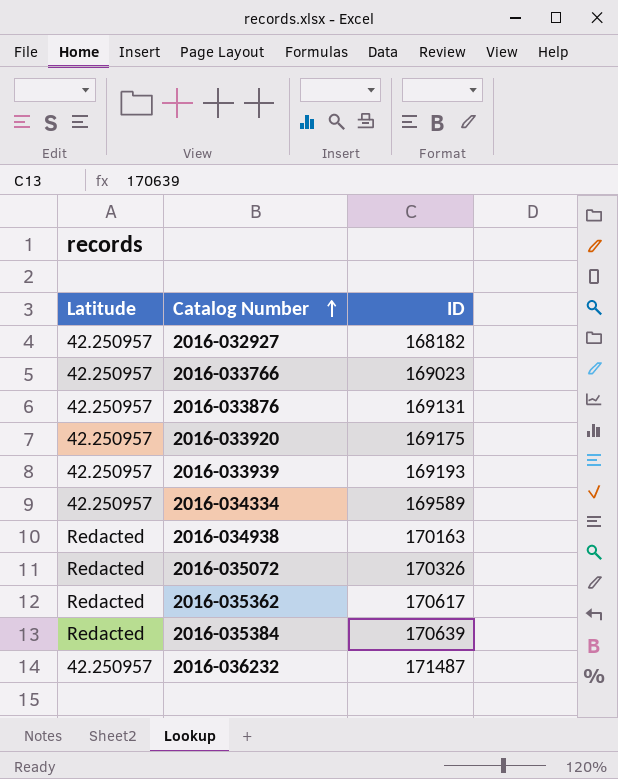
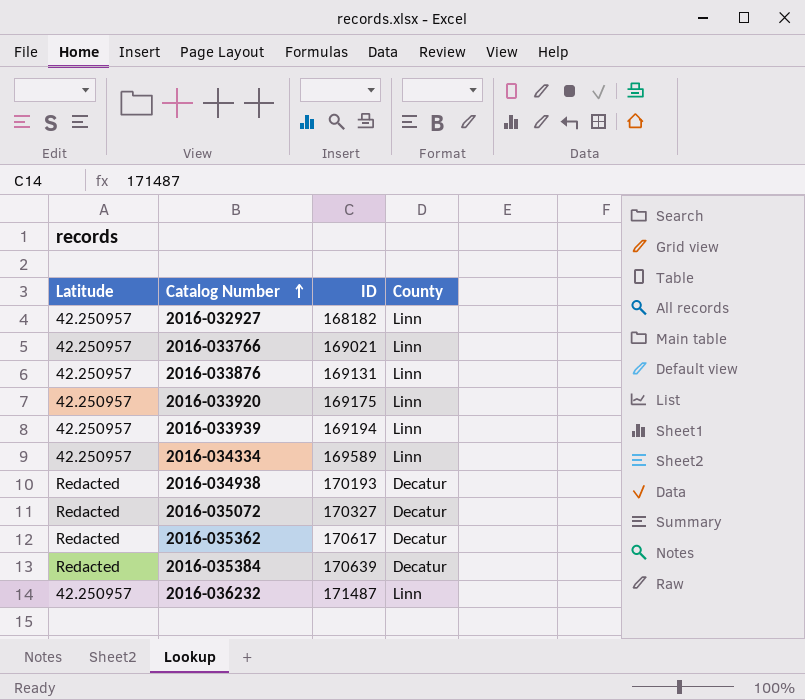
column County | position: none -> 4
2016-033766 | ID: 169023 -> 169021
2016-033939 | ID: 169193 -> 169194
2016-034938 | ID: 170163 -> 170193
2016-035072 | ID: 170326 -> 170327

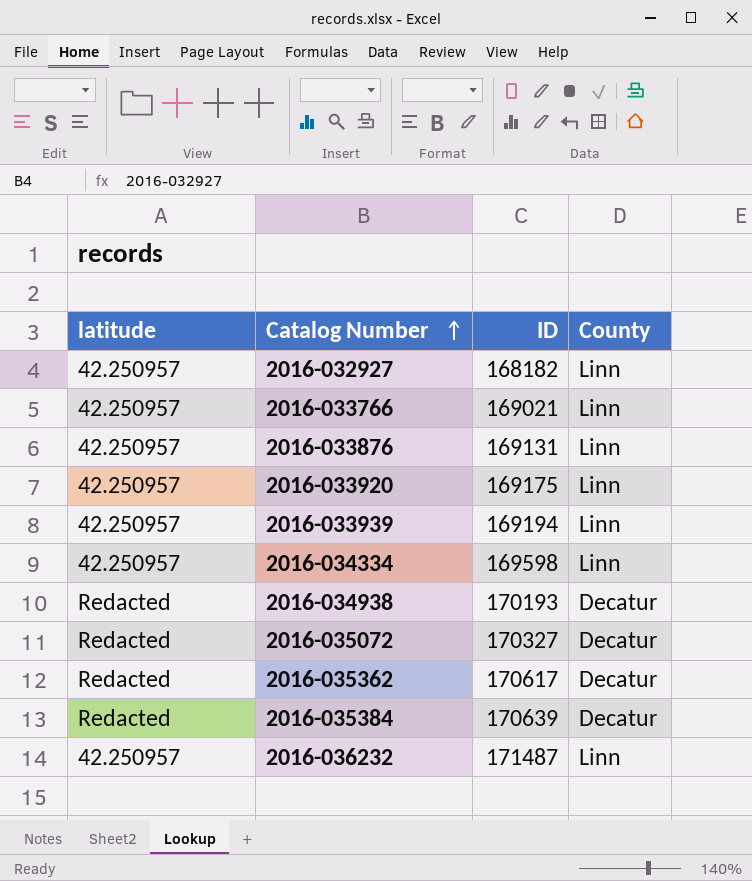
column name: Latitude -> latitude
2016-034334 | ID: 169589 -> 169598

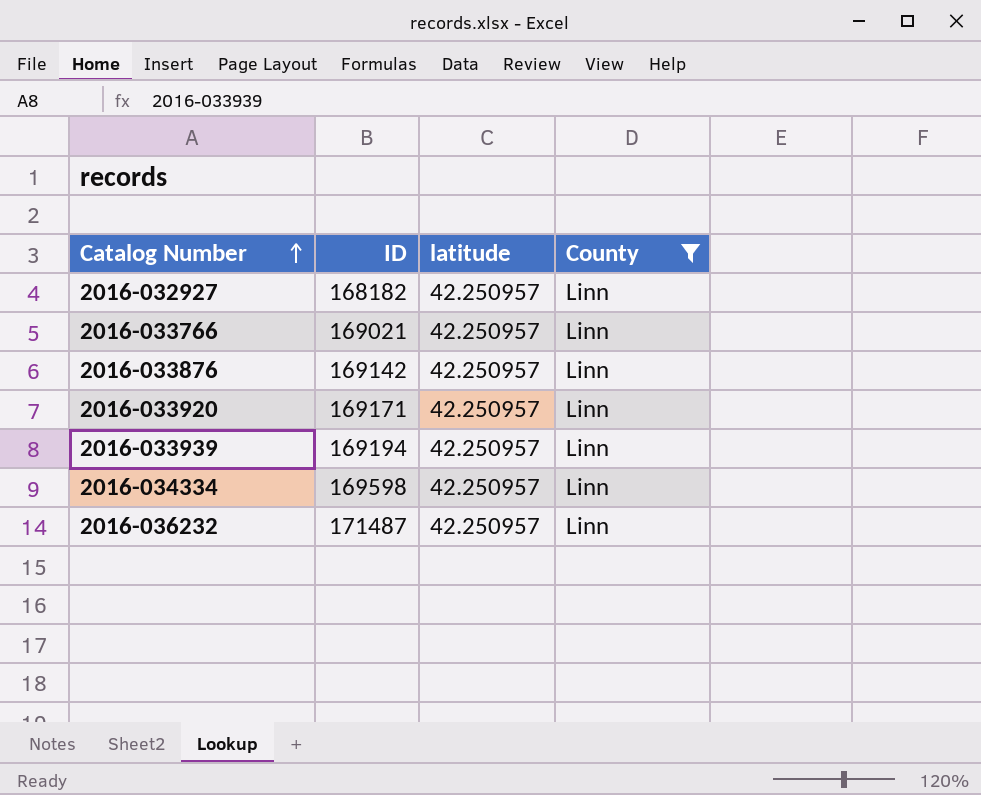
filter: none -> County = Linn
column latitude | position: 1 -> 3
2016-033876 | ID: 169131 -> 169142
2016-033920 | ID: 169175 -> 169171

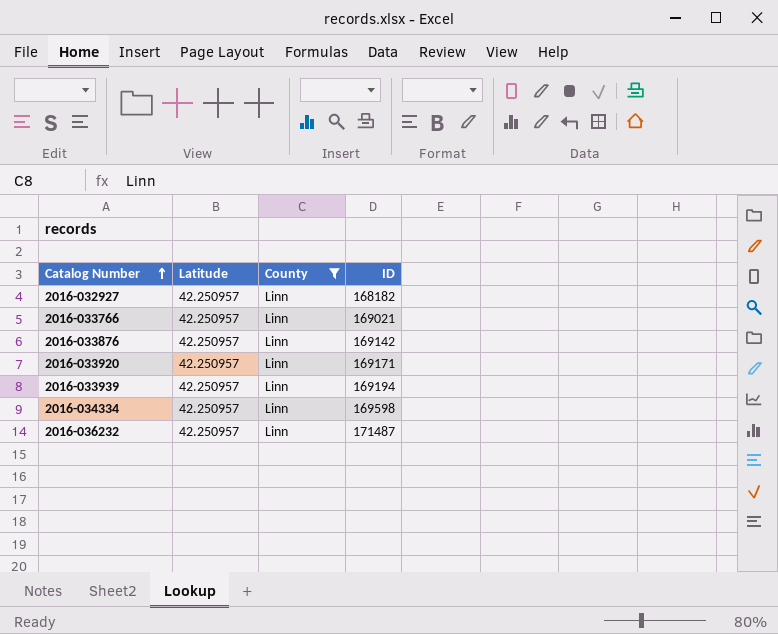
column name: latitude -> Latitude
column ID | position: 2 -> 4

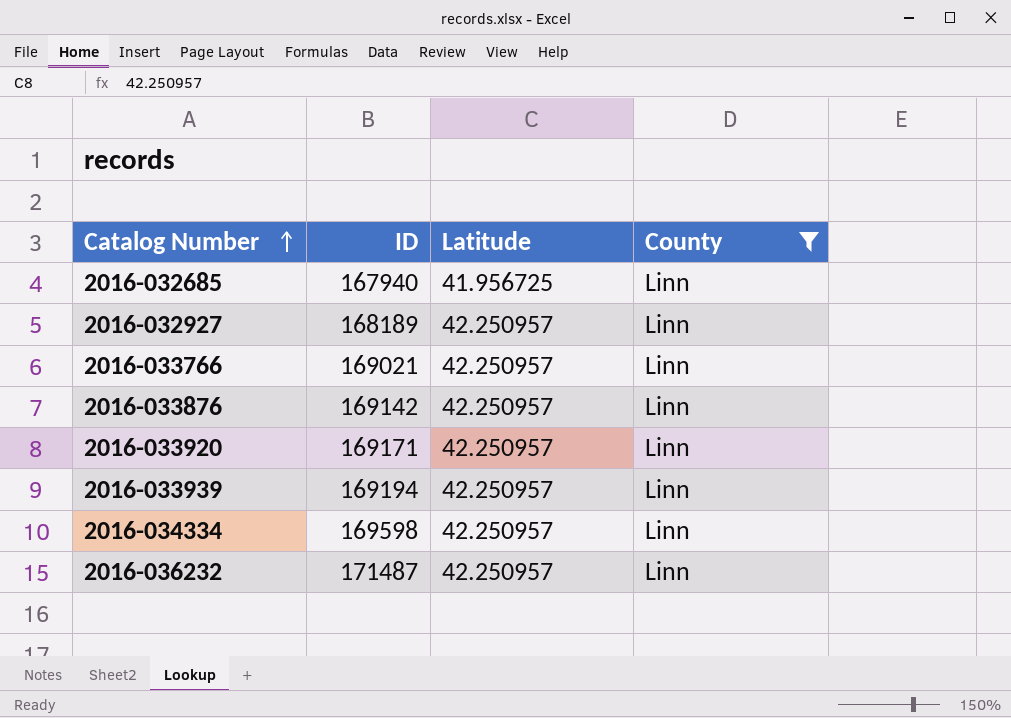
column ID | position: 4 -> 2
row 2016-032685: none -> 167940 | 41.956725 | Linn
2016-032927 | ID: 168182 -> 168189

